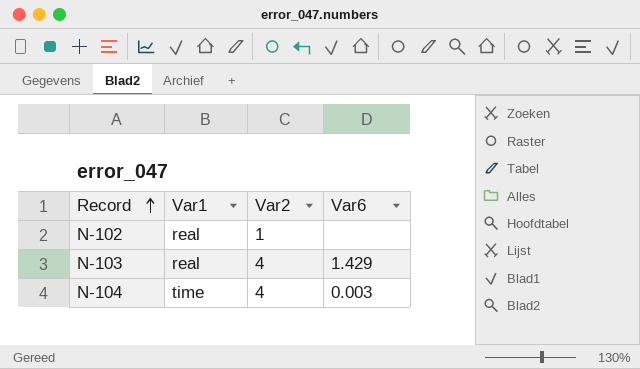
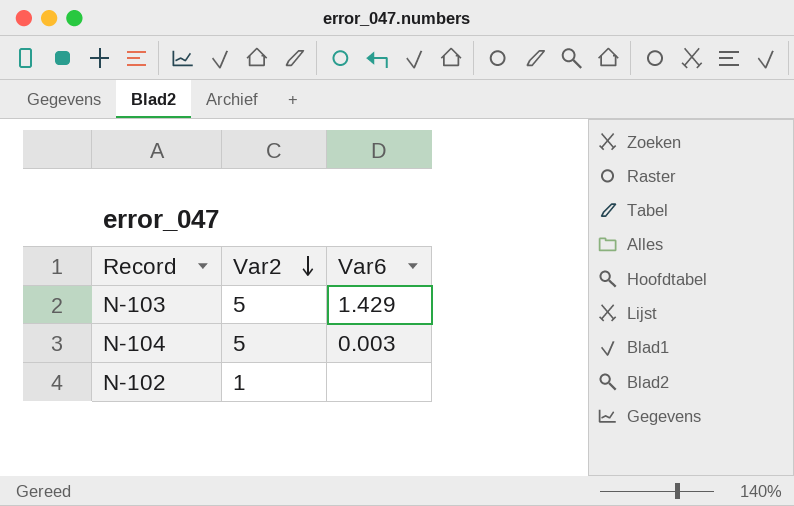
row order: Record ascending -> Var2 descending
column Var1 | position: 2 -> none
N-103 | Var2: 4 -> 5
N-104 | Var2: 4 -> 5

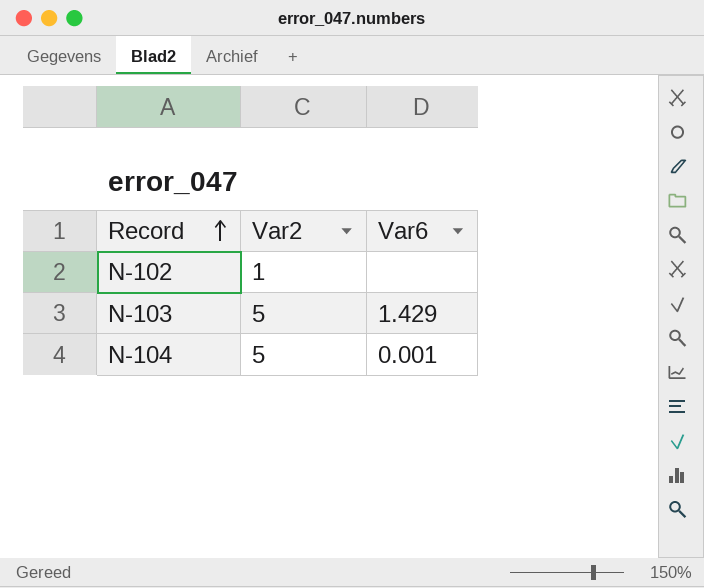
row order: Var2 descending -> Record ascending
N-104 | Var6: 0.003 -> 0.001

